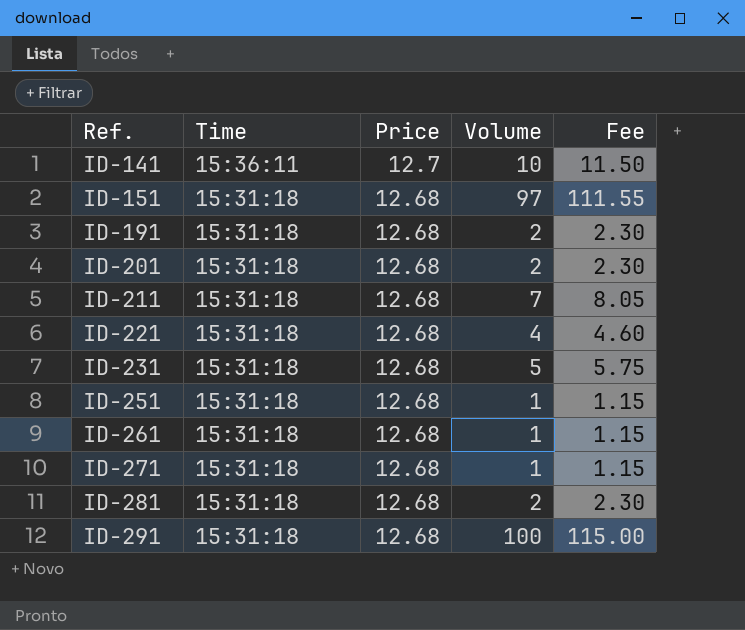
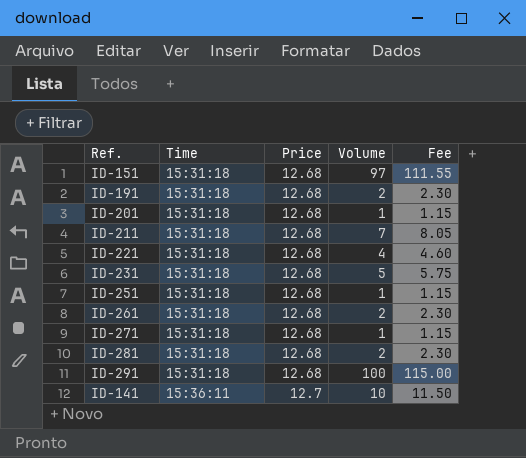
row order: Ref. ascending -> Time ascending
ID-201 | Volume: 2 -> 1
ID-201 | Fee: 2.30 -> 1.15
ID-261 | Volume: 1 -> 2
ID-261 | Fee: 1.15 -> 2.30

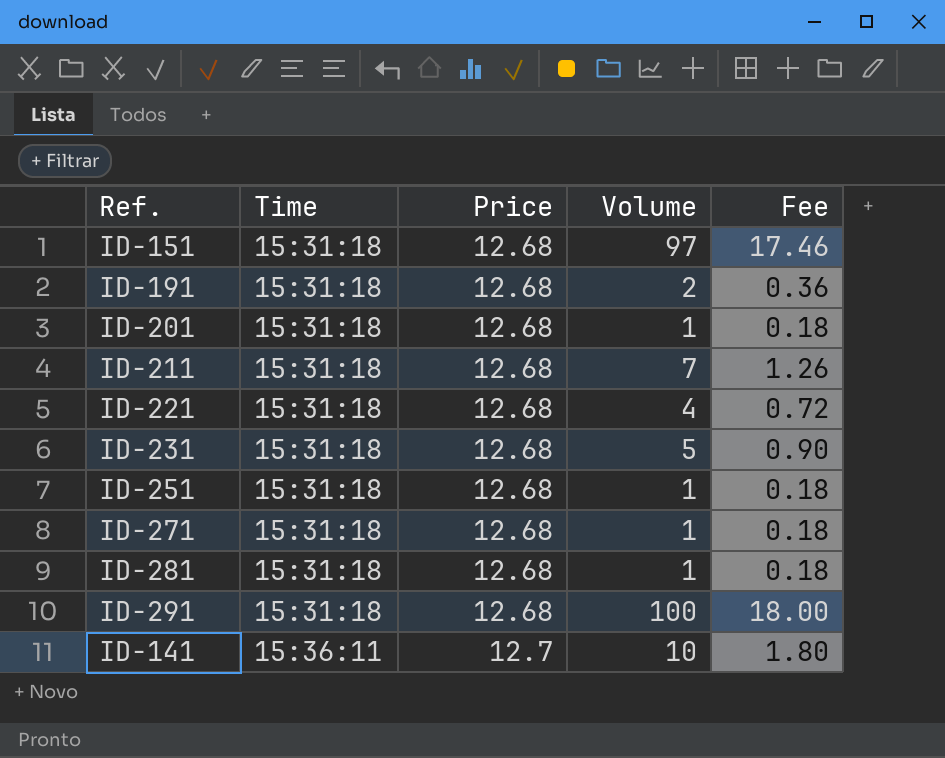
column Fee | formula: [Volume] * 1.15 -> [Volume] * 0.18
row ID-261: 15:31:18 | 12.68 | 2 | 2.30 -> none
ID-281 | Volume: 2 -> 1

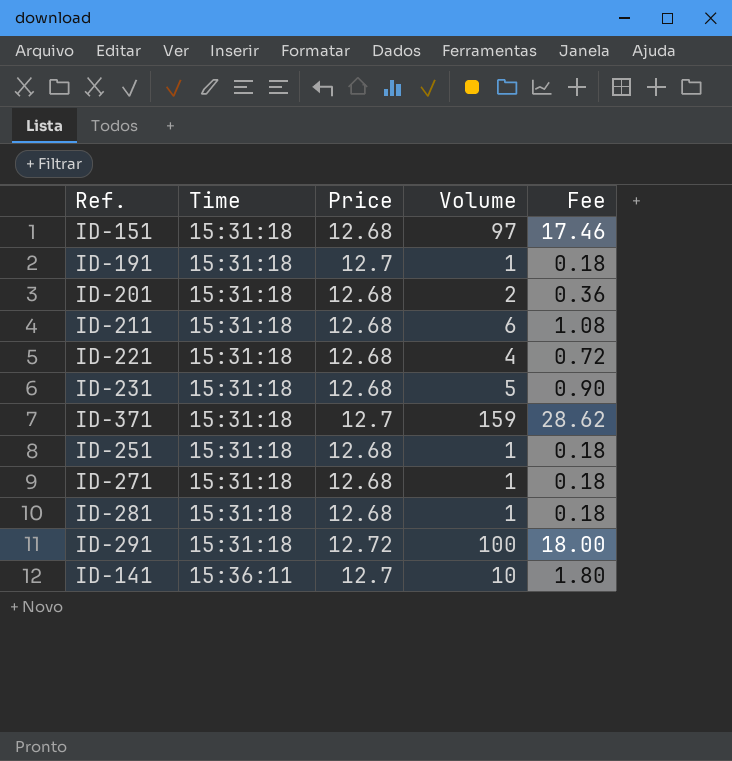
ID-191 | Price: 12.68 -> 12.7
ID-191 | Volume: 2 -> 1
ID-191 | Fee: 0.36 -> 0.18
ID-201 | Volume: 1 -> 2
ID-201 | Fee: 0.18 -> 0.36
ID-211 | Volume: 7 -> 6
ID-211 | Fee: 1.26 -> 1.08
row ID-371: none -> 15:31:18 | 12.7 | 159 | 28.62
ID-291 | Price: 12.68 -> 12.72

